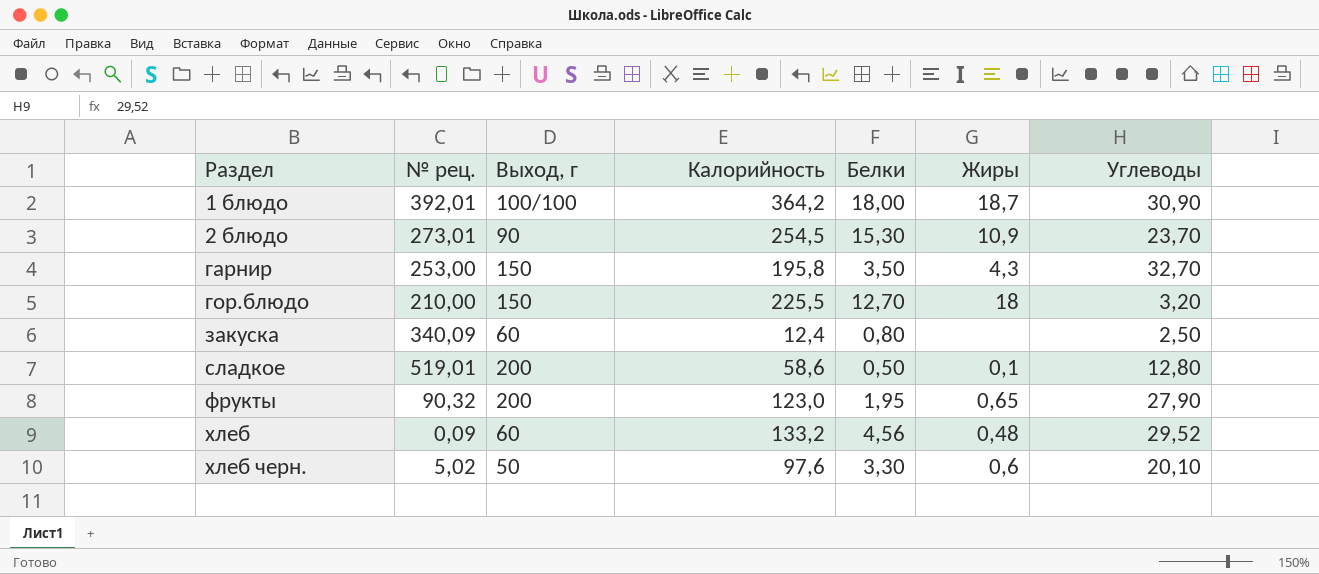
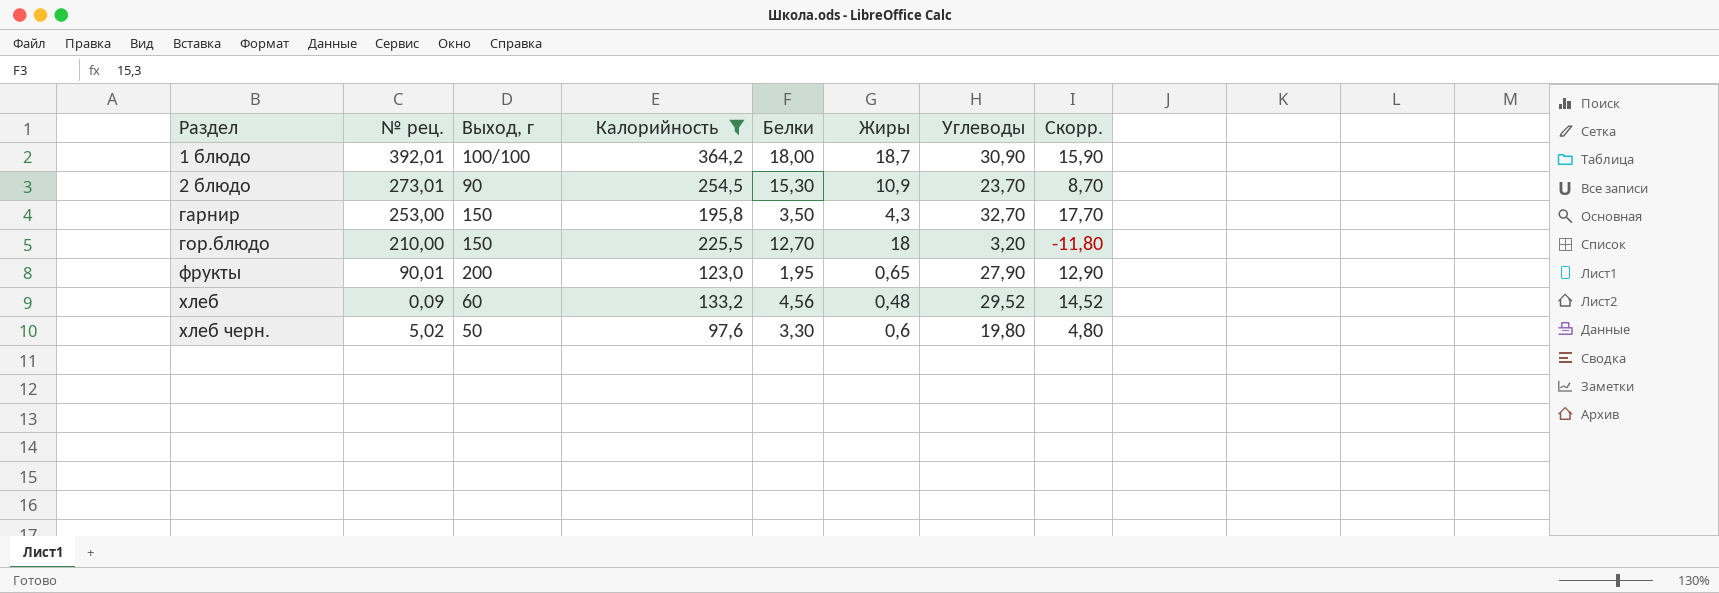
filter: none -> Калорийность >= 97,6
column Скорр. | formula: none -> [Углеводы] - 15
фрукты | № рец.: 90,32 -> 90,01
хлеб черн. | Углеводы: 20,10 -> 19,80

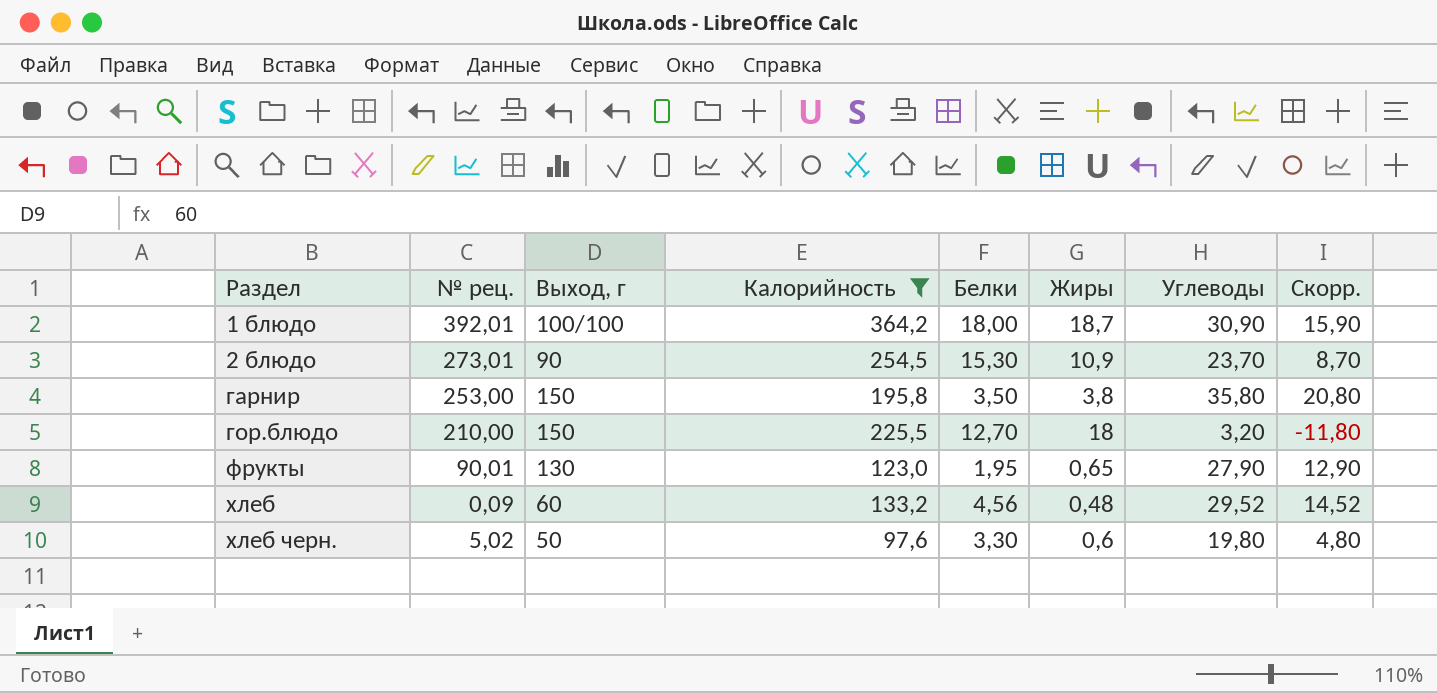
гарнир | Жиры: 4,3 -> 3,8
гарнир | Углеводы: 32,70 -> 35,80
гарнир | Скорр.: 17,70 -> 20,80
фрукты | Выход, г: 200 -> 130

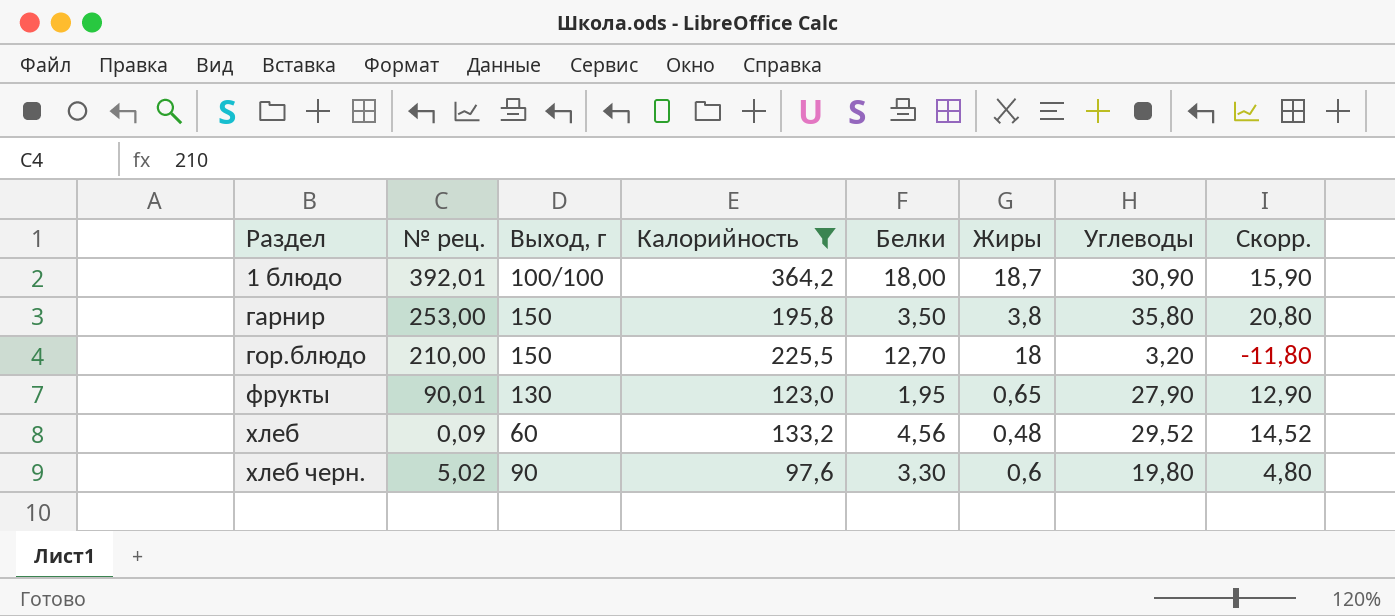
row 2 блюдо: 273,01 | 90 | 254,5 | 15,30 | 10,9 | 23,70 | 8,70 -> none
хлеб черн. | Выход, г: 50 -> 90

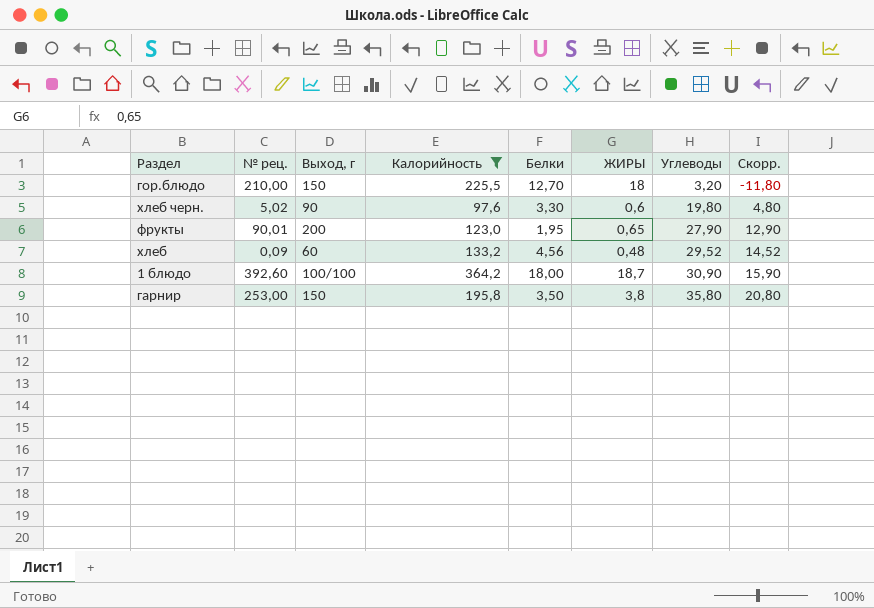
row order: Раздел ascending -> Углеводы ascending
column name: Жиры -> ЖИРЫ
фрукты | Выход, г: 130 -> 200
1 блюдо | № рец.: 392,01 -> 392,60

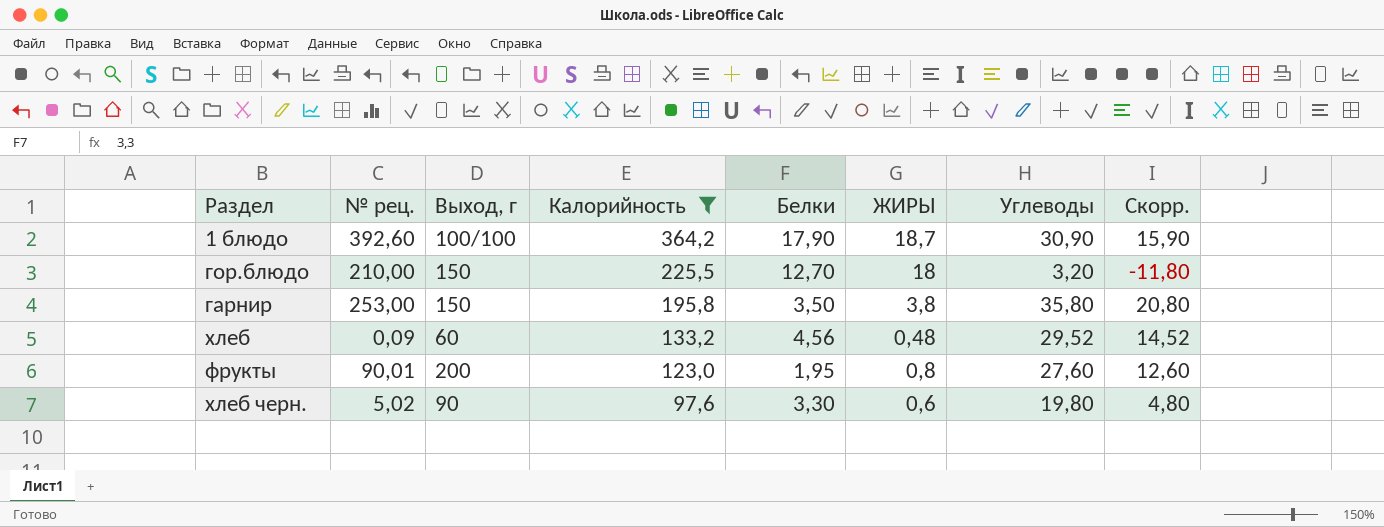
row order: Углеводы ascending -> Калорийность descending
1 блюдо | Белки: 18,00 -> 17,90
фрукты | ЖИРЫ: 0,65 -> 0,8
фрукты | Углеводы: 27,90 -> 27,60
фрукты | Скорр.: 12,90 -> 12,60

